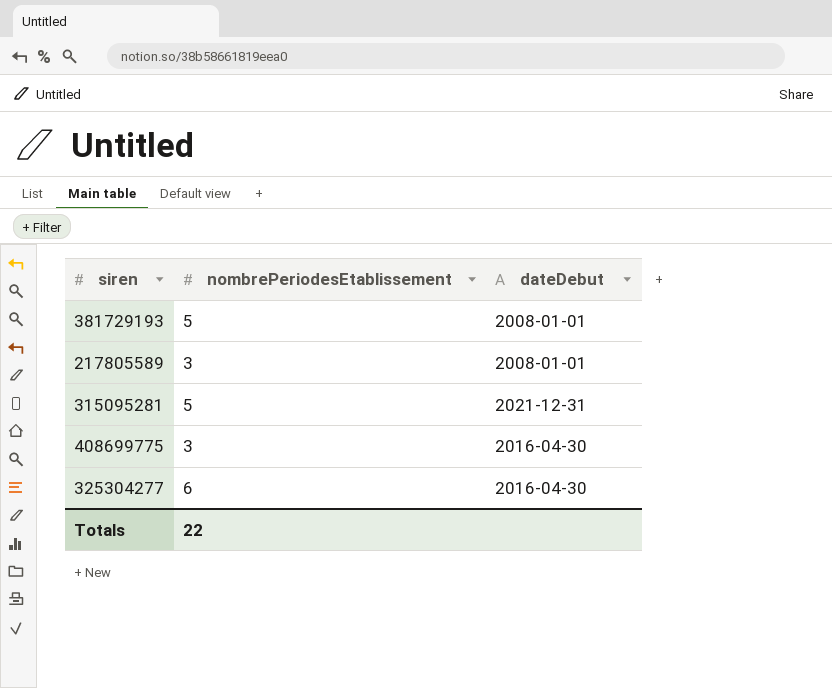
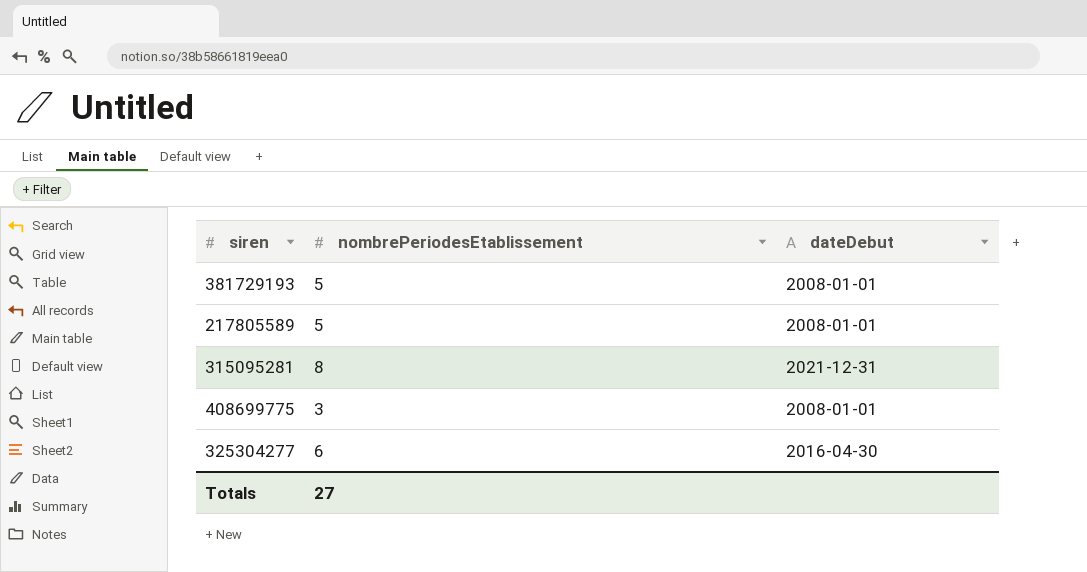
217805589 | nombrePeriodesEtablissement: 3 -> 5
315095281 | nombrePeriodesEtablissement: 5 -> 8
408699775 | dateDebut: 2016-04-30 -> 2008-01-01
Totals | nombrePeriodesEtablissement: 22 -> 27

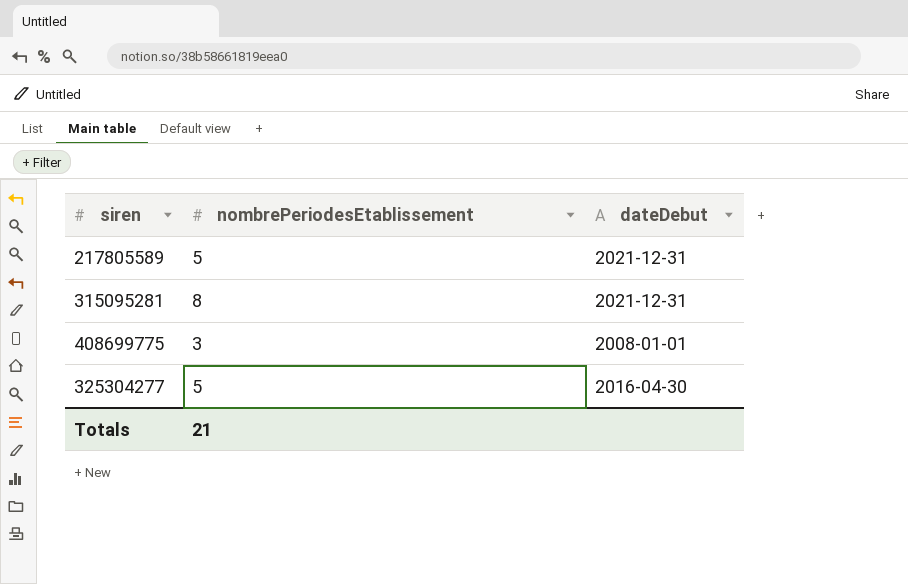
row 381729193: 5 | 2008-01-01 -> none
217805589 | dateDebut: 2008-01-01 -> 2021-12-31
325304277 | nombrePeriodesEtablissement: 6 -> 5
Totals | nombrePeriodesEtablissement: 27 -> 21

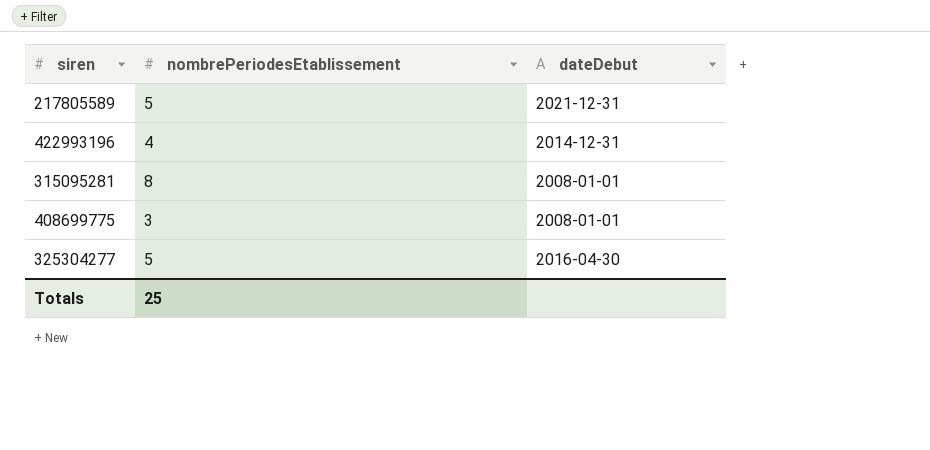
row 422993196: none -> 4 | 2014-12-31
315095281 | dateDebut: 2021-12-31 -> 2008-01-01
Totals | nombrePeriodesEtablissement: 21 -> 25

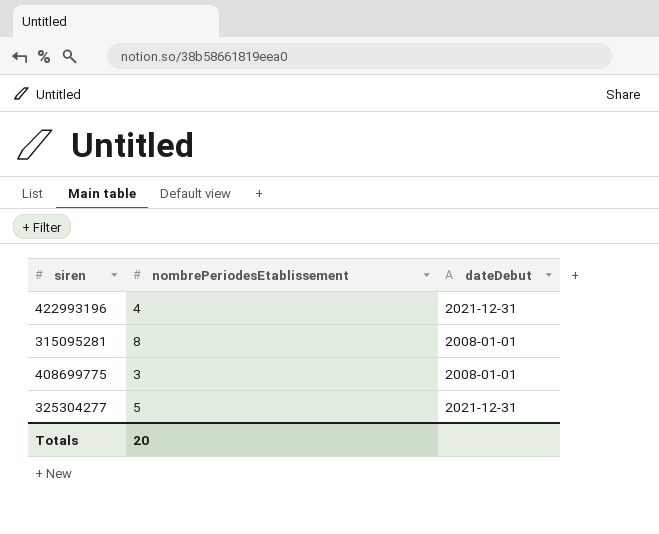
row 217805589: 5 | 2021-12-31 -> none
422993196 | dateDebut: 2014-12-31 -> 2021-12-31
325304277 | dateDebut: 2016-04-30 -> 2021-12-31
Totals | nombrePeriodesEtablissement: 25 -> 20

